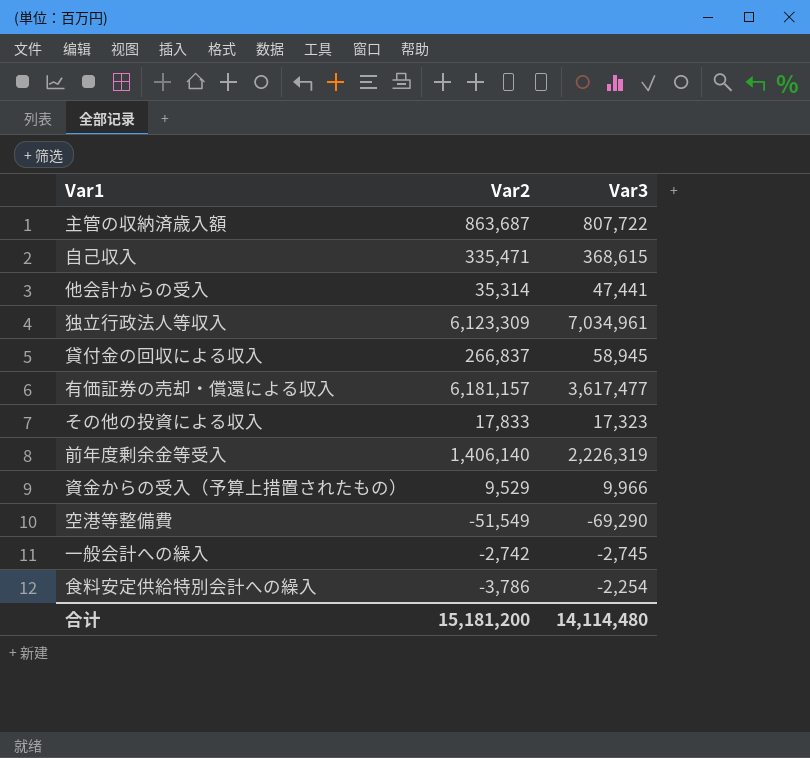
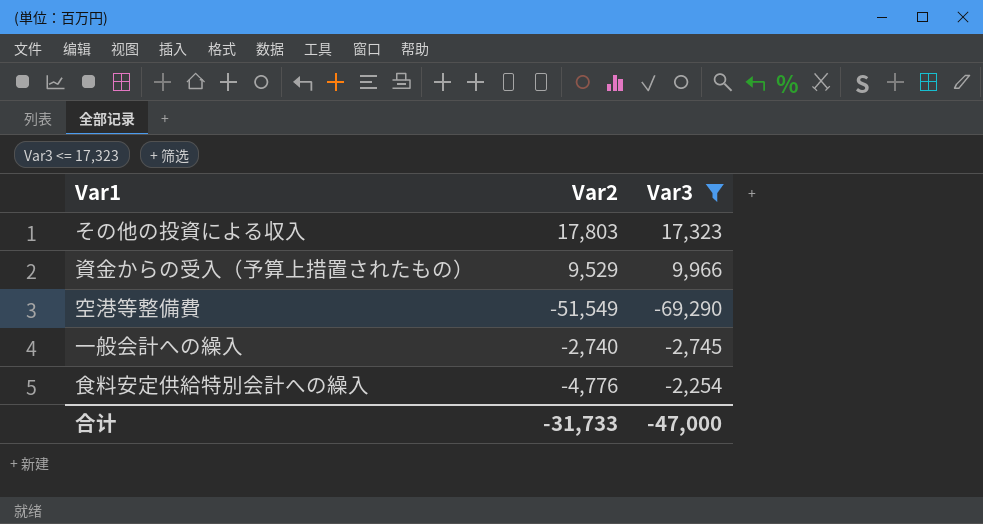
filter: none -> Var3 <= 17,323
その他の投資による収入 | Var2: 17,833 -> 17,803
一般会計への繰入 | Var2: -2,742 -> -2,740
食料安定供給特別会計への繰入 | Var2: -3,786 -> -4,776
合计 | Var2: 15,181,200 -> -31,733
合计 | Var3: 14,114,480 -> -47,000

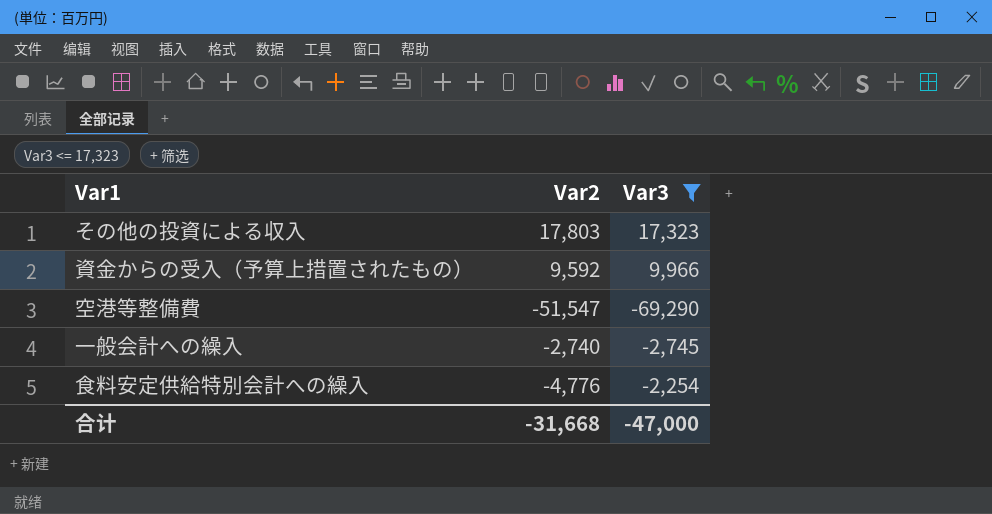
資金からの受入（予算上措置されたもの） | Var2: 9,529 -> 9,592
空港等整備費 | Var2: -51,549 -> -51,547
合计 | Var2: -31,733 -> -31,668

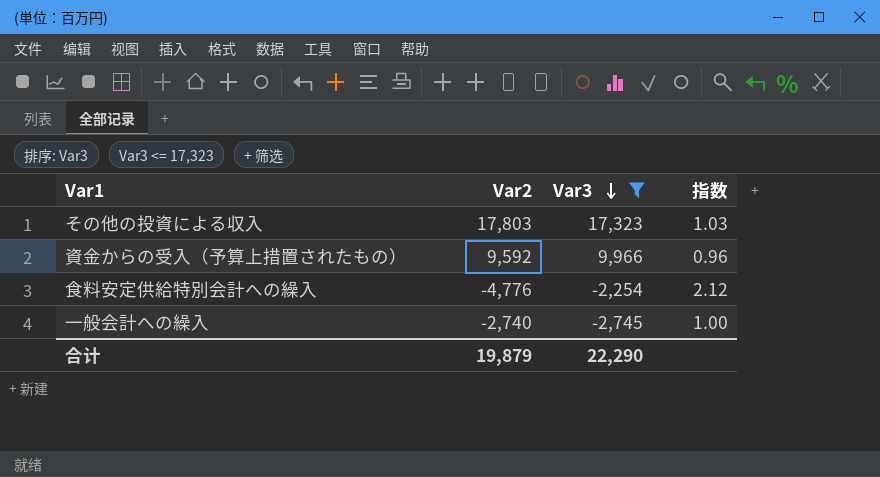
row order: none -> Var3 descending
column 指数 | formula: none -> [Var2] / [Var3]
row 空港等整備費: -51,547 | -69,290 -> none
合计 | Var2: -31,668 -> 19,879
合计 | Var3: -47,000 -> 22,290

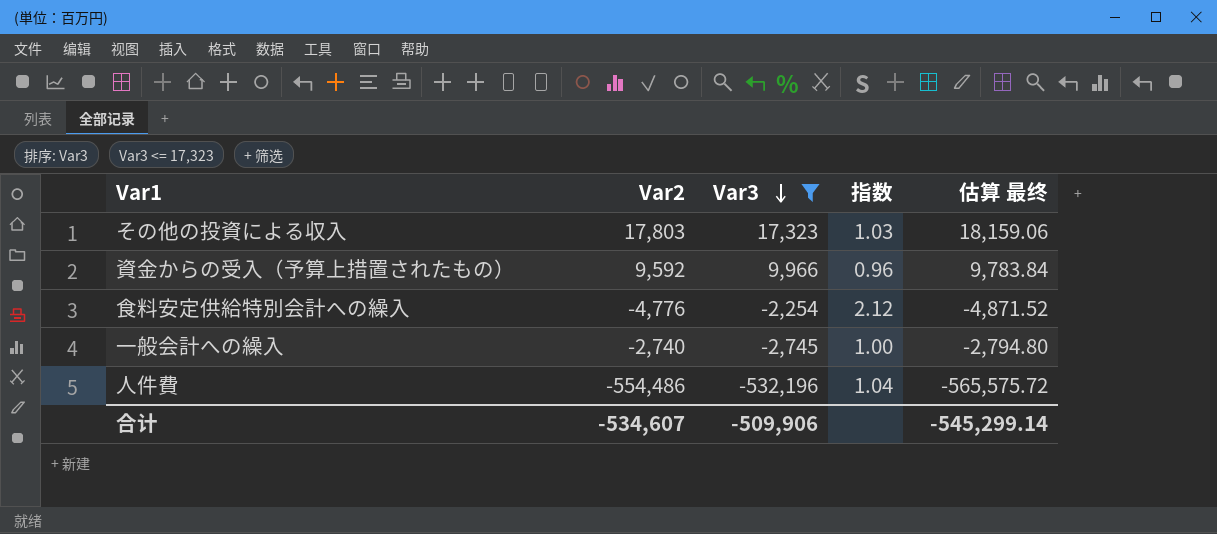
column 估算 最终 | formula: none -> [Var2] * 1.02
row 人件費: none -> -554,486 | -532,196 | 1.04 | -565,575.72
合计 | Var2: 19,879 -> -534,607
合计 | Var3: 22,290 -> -509,906

